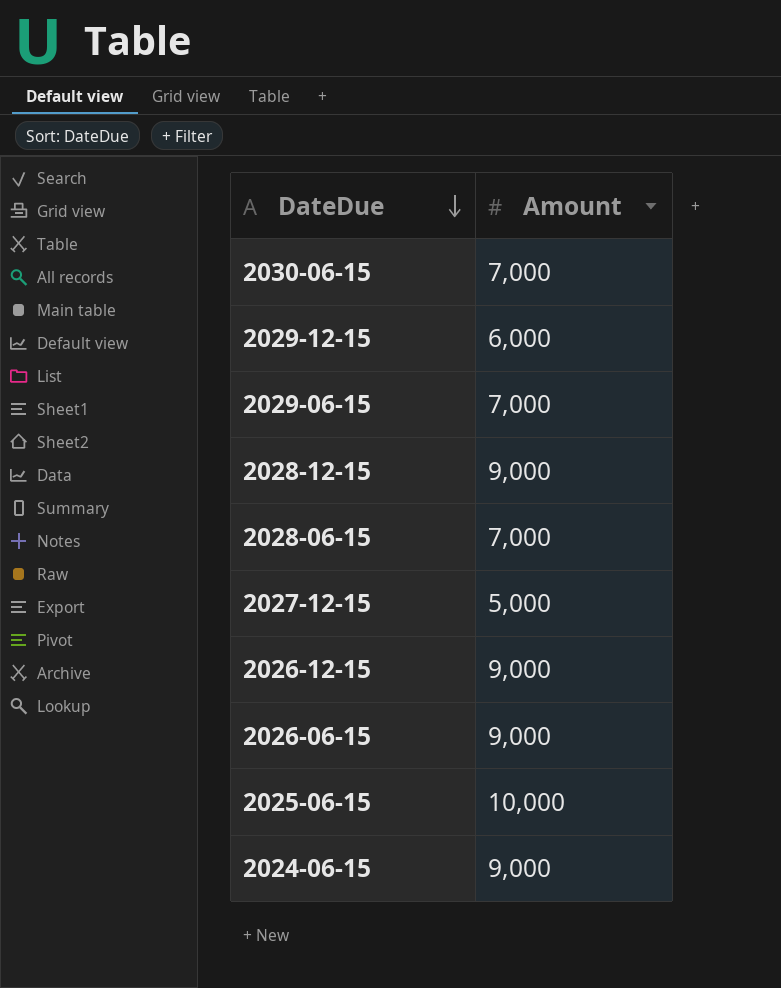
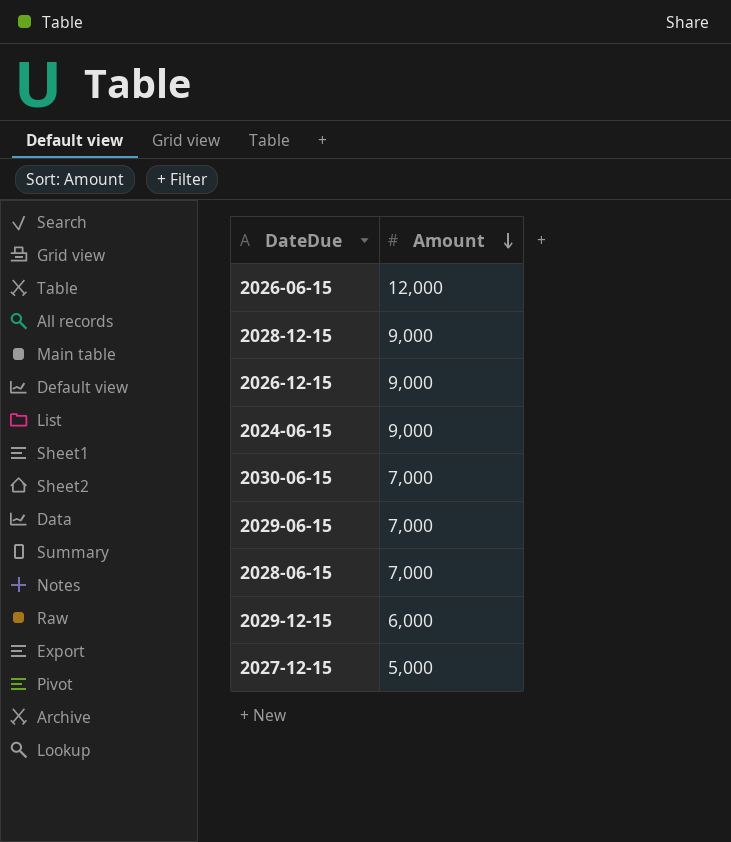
row order: DateDue descending -> Amount descending
row 2025-06-15: 10,000 -> none
2026-06-15 | Amount: 9,000 -> 12,000

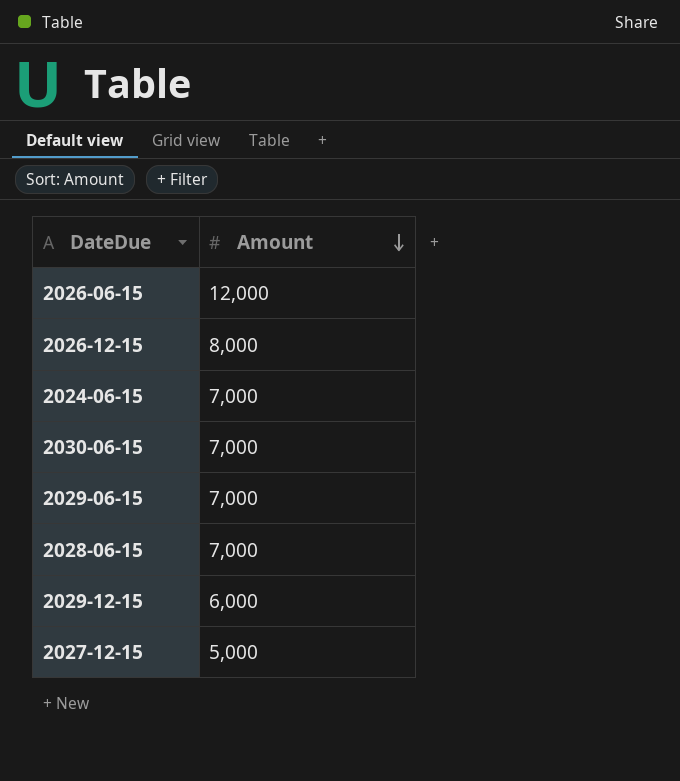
row 2028-12-15: 9,000 -> none
2026-12-15 | Amount: 9,000 -> 8,000
2024-06-15 | Amount: 9,000 -> 7,000

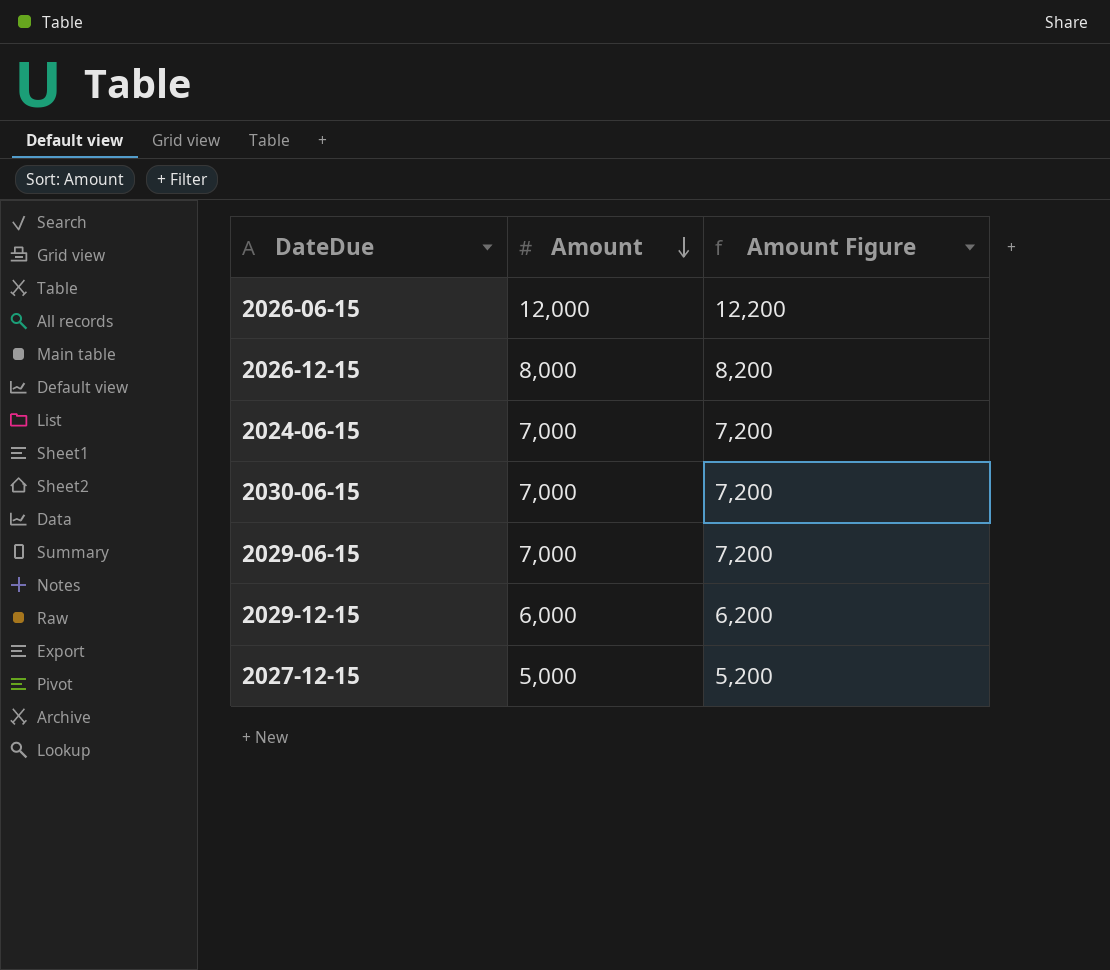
column Amount Figure | formula: none -> [Amount] + 200
row 2028-06-15: 7,000 -> none

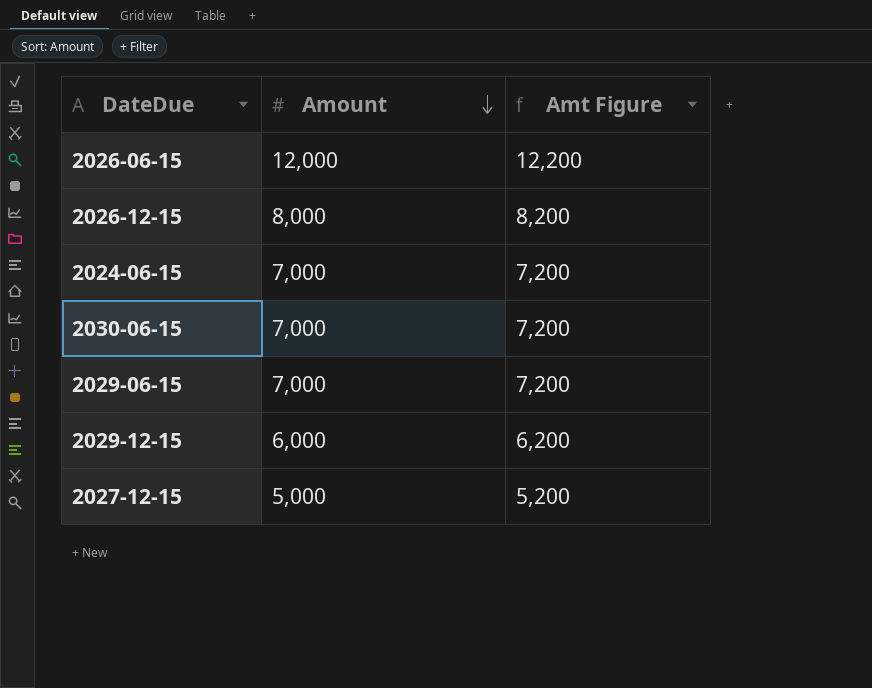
column name: Amount Figure -> Amt Figure

